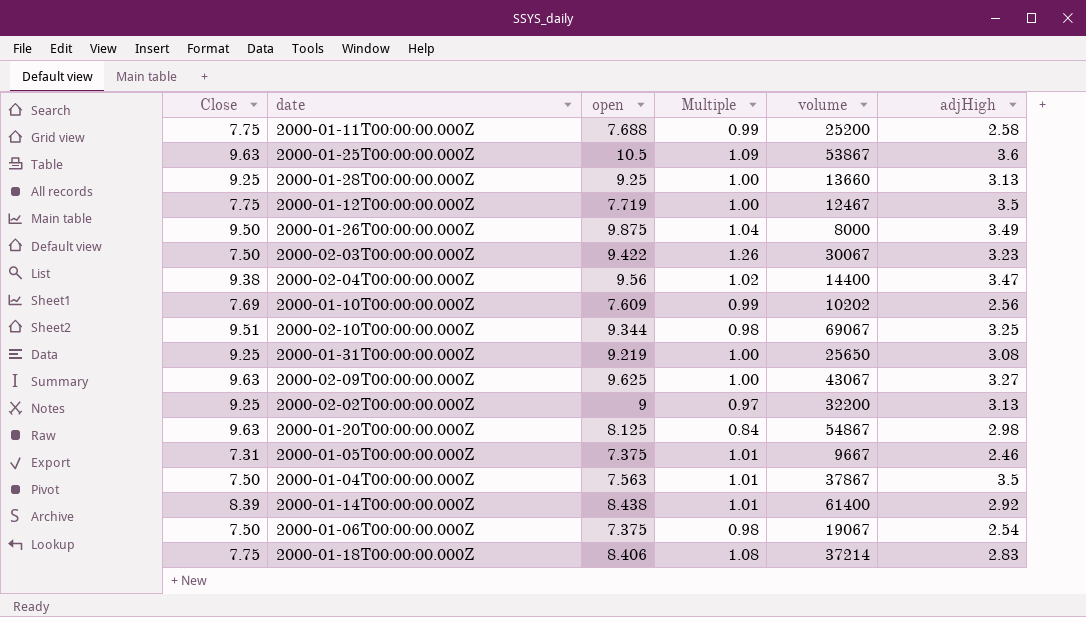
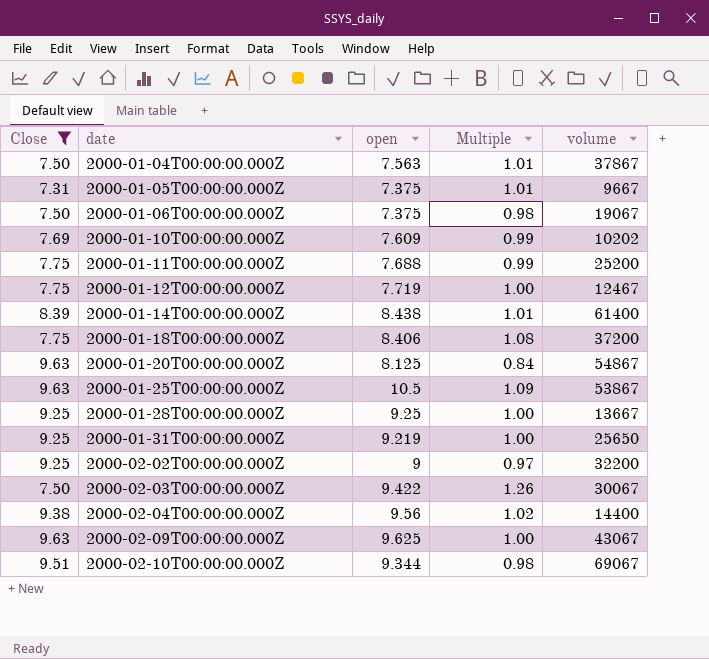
filter: none -> Close != 9.50
row order: none -> date ascending
column adjHigh | position: 6 -> none
2000-01-18T00:00:00.000Z | volume: 37214 -> 37200
2000-01-28T00:00:00.000Z | volume: 13660 -> 13667

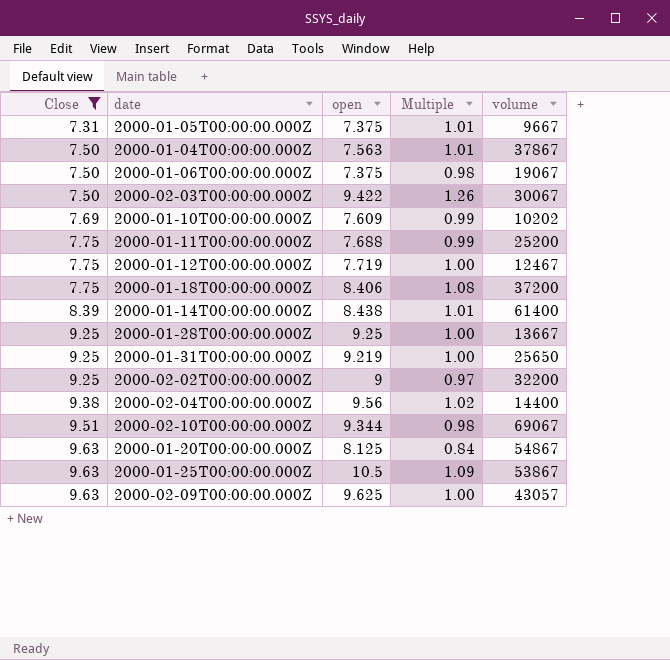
row order: date ascending -> Close ascending
2000-02-09T00:00:00.000Z | volume: 43067 -> 43057

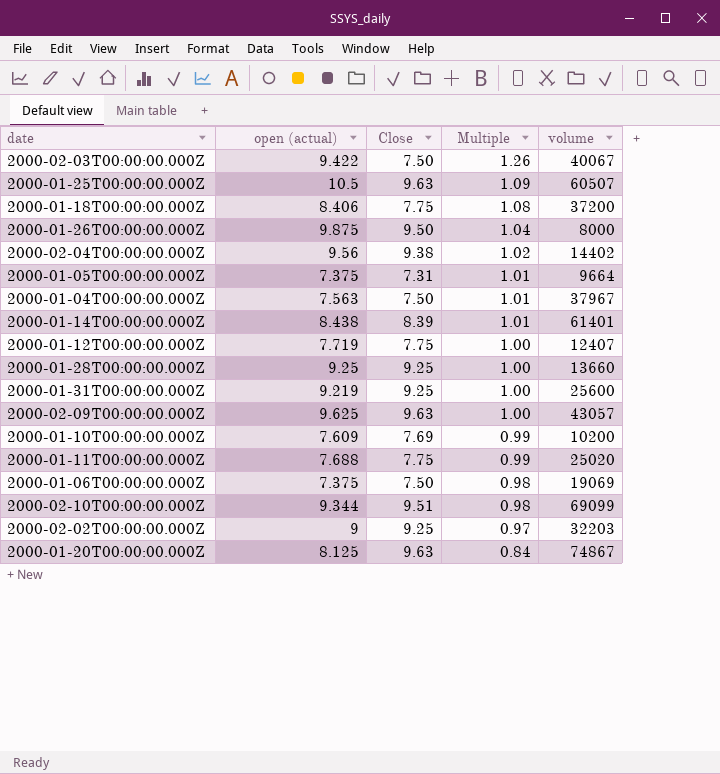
filter: Close != 9.50 -> none
row order: Close ascending -> Multiple descending
column name: open -> open (actual)
column Close | position: 1 -> 3
2000-02-03T00:00:00.000Z | volume: 30067 -> 40067
2000-01-25T00:00:00.000Z | volume: 53867 -> 60507
2000-02-04T00:00:00.000Z | volume: 14400 -> 14402
2000-01-05T00:00:00.000Z | volume: 9667 -> 9664
2000-01-04T00:00:00.000Z | volume: 37867 -> 37967
2000-01-14T00:00:00.000Z | volume: 61400 -> 61401
2000-01-12T00:00:00.000Z | volume: 12467 -> 12407
2000-01-28T00:00:00.000Z | volume: 13667 -> 13660
2000-01-31T00:00:00.000Z | volume: 25650 -> 25600
2000-01-10T00:00:00.000Z | volume: 10202 -> 10200
2000-01-11T00:00:00.000Z | volume: 25200 -> 25020
2000-01-06T00:00:00.000Z | volume: 19067 -> 19069
2000-02-10T00:00:00.000Z | volume: 69067 -> 69099
2000-02-02T00:00:00.000Z | volume: 32200 -> 32203
2000-01-20T00:00:00.000Z | volume: 54867 -> 74867

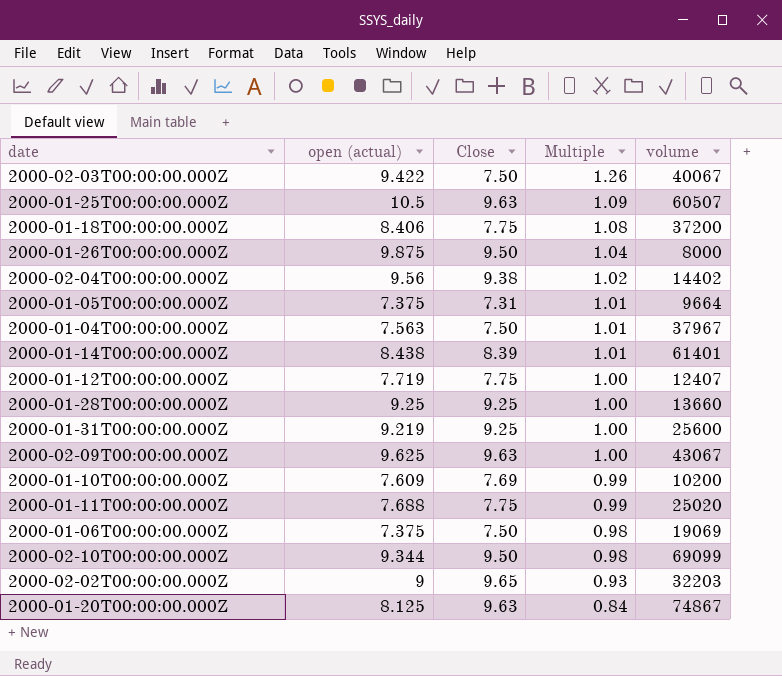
2000-02-09T00:00:00.000Z | volume: 43057 -> 43067
2000-02-10T00:00:00.000Z | Close: 9.51 -> 9.50
2000-02-02T00:00:00.000Z | Close: 9.25 -> 9.65
2000-02-02T00:00:00.000Z | Multiple: 0.97 -> 0.93

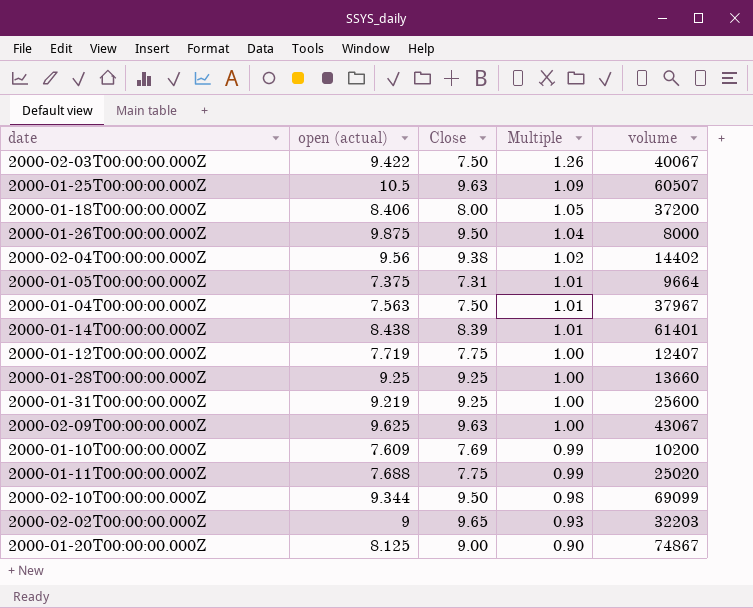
row 2000-01-06T00:00:00.000Z: 7.375 | 7.50 | 0.98 | 19069 -> none
2000-01-18T00:00:00.000Z | Close: 7.75 -> 8.00
2000-01-18T00:00:00.000Z | Multiple: 1.08 -> 1.05
2000-01-20T00:00:00.000Z | Close: 9.63 -> 9.00
2000-01-20T00:00:00.000Z | Multiple: 0.84 -> 0.90

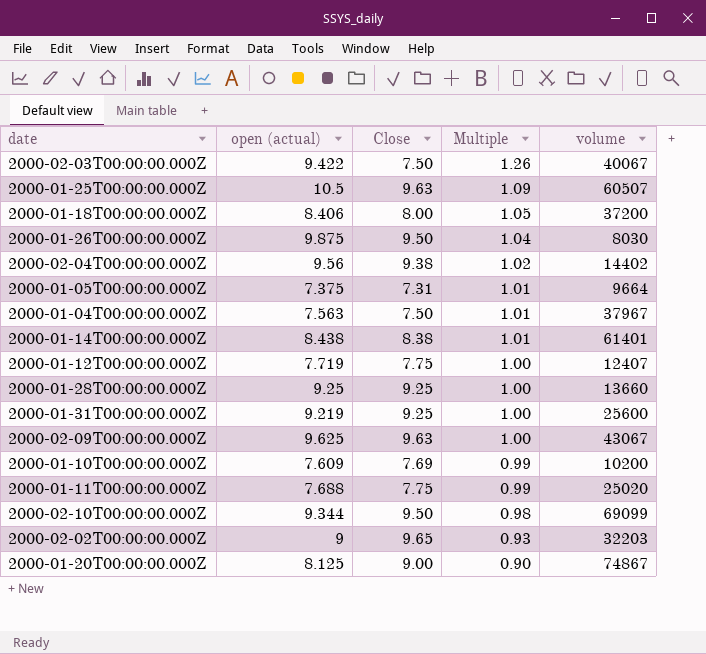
2000-01-26T00:00:00.000Z | volume: 8000 -> 8030
2000-01-14T00:00:00.000Z | Close: 8.39 -> 8.38

